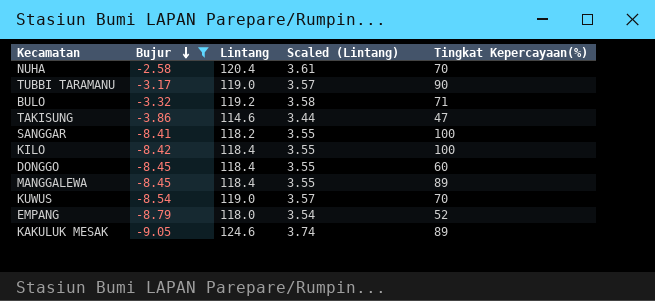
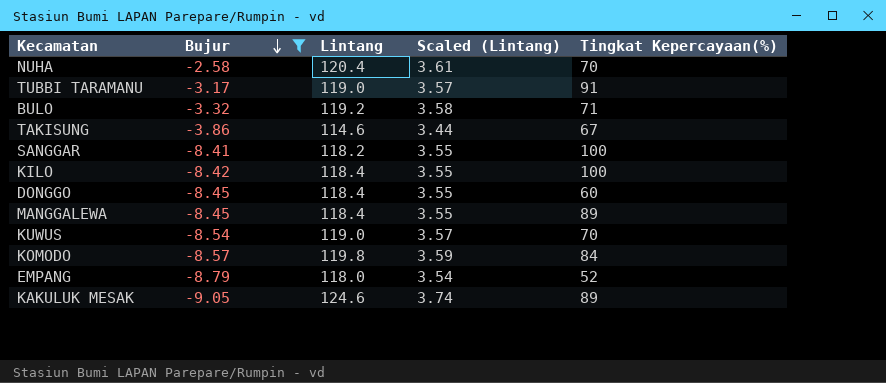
TUBBI TARAMANU | Tingkat Kepercayaan(%): 90 -> 91
TAKISUNG | Tingkat Kepercayaan(%): 47 -> 67
row KOMODO: none -> -8.57 | 119.8 | 3.59 | 84

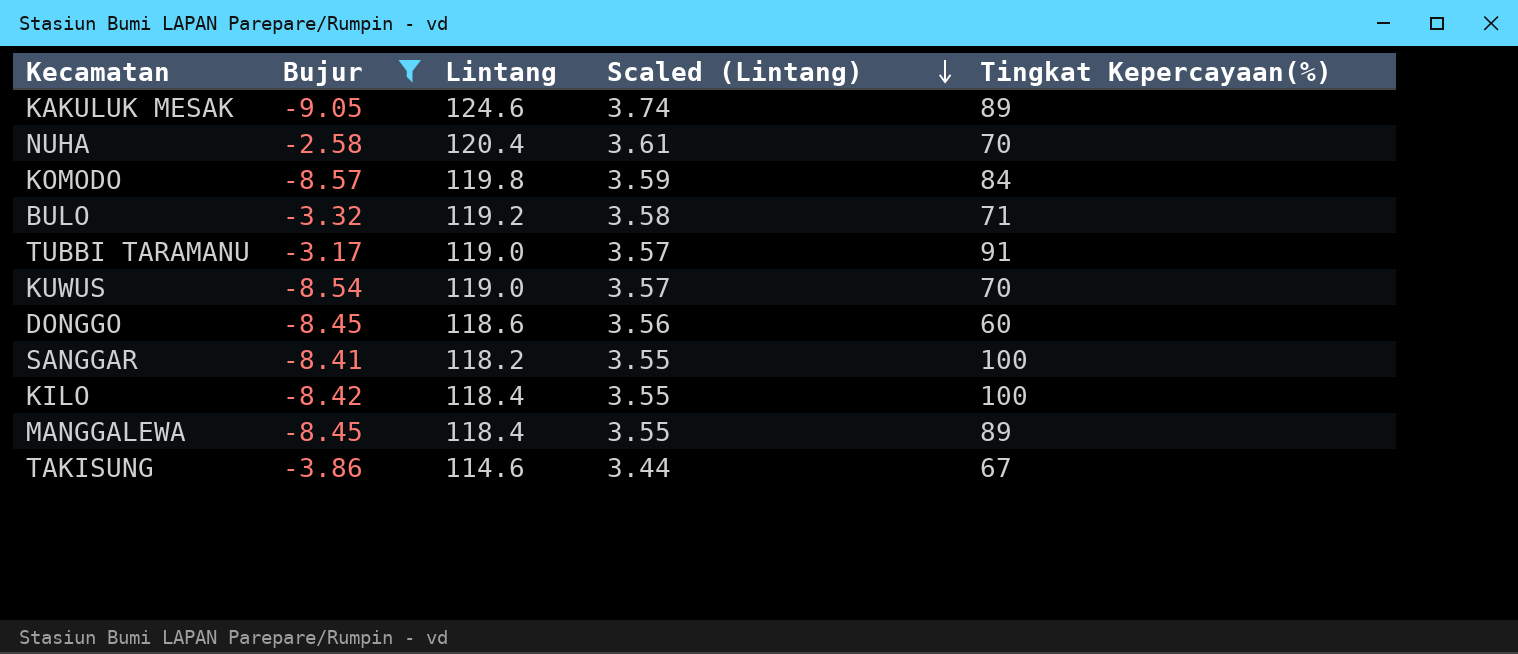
row order: Bujur descending -> Scaled (Lintang) descending
row EMPANG: -8.79 | 118.0 | 3.54 | 52 -> none
DONGGO | Lintang: 118.4 -> 118.6
DONGGO | Scaled (Lintang): 3.55 -> 3.56

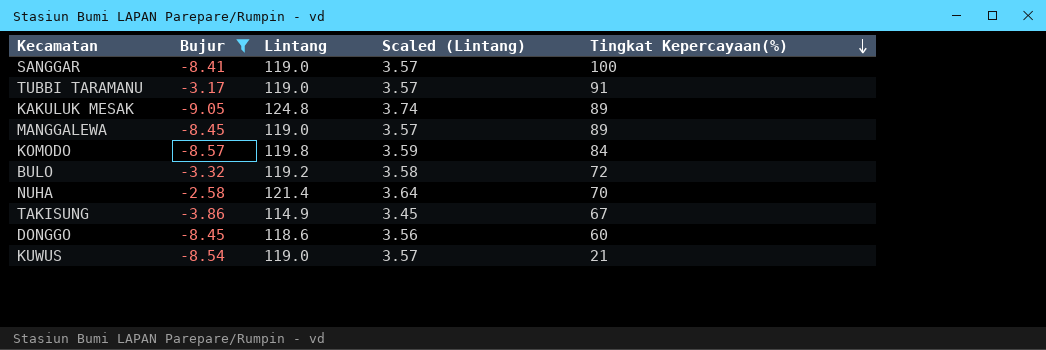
row order: Scaled (Lintang) descending -> Tingkat Kepercayaan(%) descending
row KILO: -8.42 | 118.4 | 3.55 | 100 -> none
SANGGAR | Lintang: 118.2 -> 119.0
SANGGAR | Scaled (Lintang): 3.55 -> 3.57
KAKULUK MESAK | Lintang: 124.6 -> 124.8
MANGGALEWA | Lintang: 118.4 -> 119.0
MANGGALEWA | Scaled (Lintang): 3.55 -> 3.57
BULO | Tingkat Kepercayaan(%): 71 -> 72
NUHA | Lintang: 120.4 -> 121.4
NUHA | Scaled (Lintang): 3.61 -> 3.64
TAKISUNG | Lintang: 114.6 -> 114.9
TAKISUNG | Scaled (Lintang): 3.44 -> 3.45
KUWUS | Tingkat Kepercayaan(%): 70 -> 21

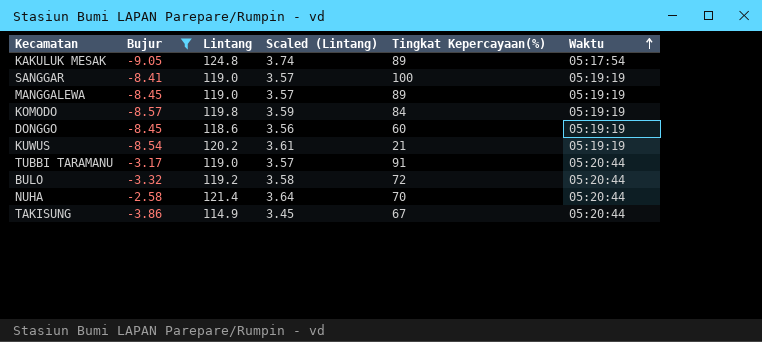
row order: Tingkat Kepercayaan(%) descending -> Waktu ascending
column Waktu | position: none -> 6
KUWUS | Lintang: 119.0 -> 120.2
KUWUS | Scaled (Lintang): 3.57 -> 3.61

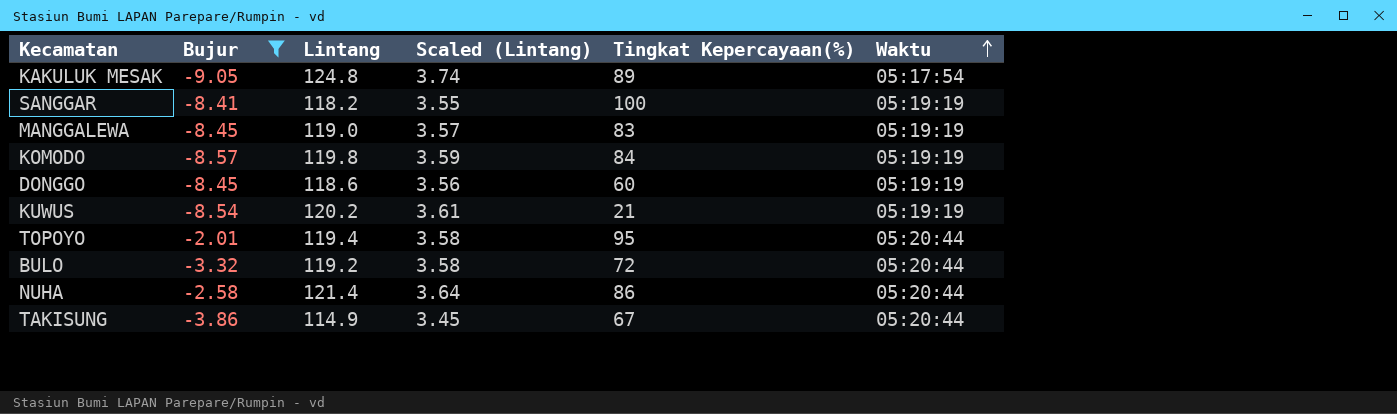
row TUBBI TARAMANU: -3.17 | 119.0 | 3.57 | 91 | 05:20:44 -> none
SANGGAR | Lintang: 119.0 -> 118.2
SANGGAR | Scaled (Lintang): 3.57 -> 3.55
MANGGALEWA | Tingkat Kepercayaan(%): 89 -> 83
row TOPOYO: none -> -2.01 | 119.4 | 3.58 | 95 | 05:20:44
NUHA | Tingkat Kepercayaan(%): 70 -> 86

